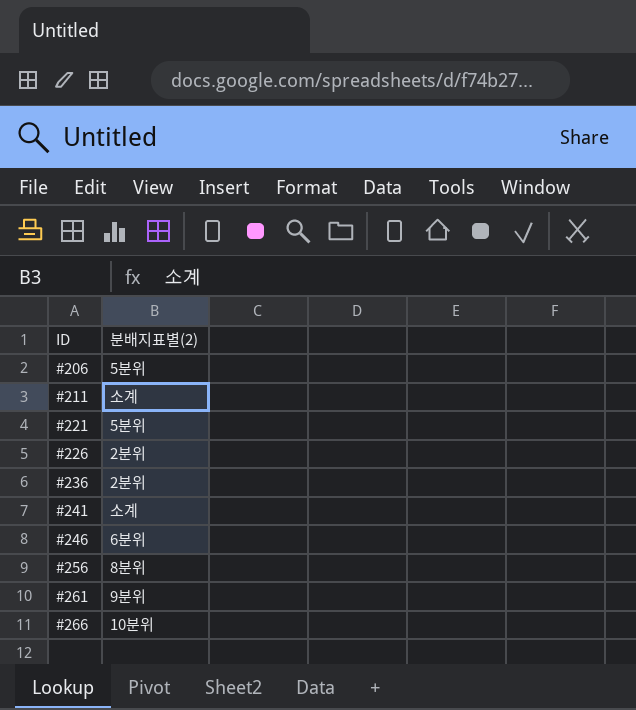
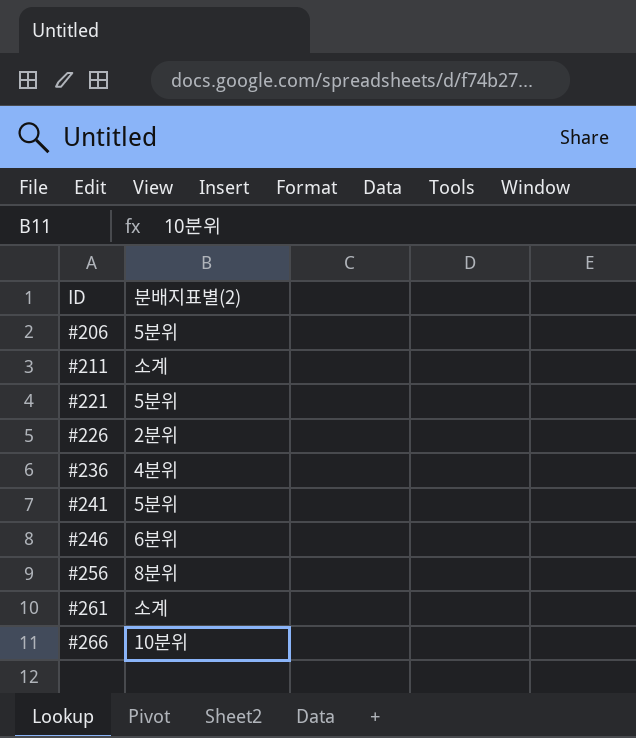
#236 | 분배지표별(2): 2분위 -> 4분위
#241 | 분배지표별(2): 소계 -> 5분위
#261 | 분배지표별(2): 9분위 -> 소계

